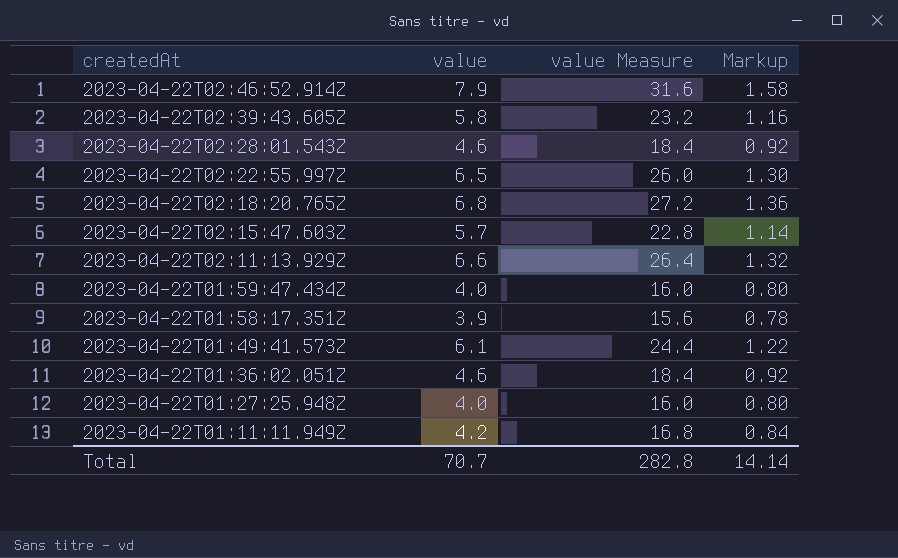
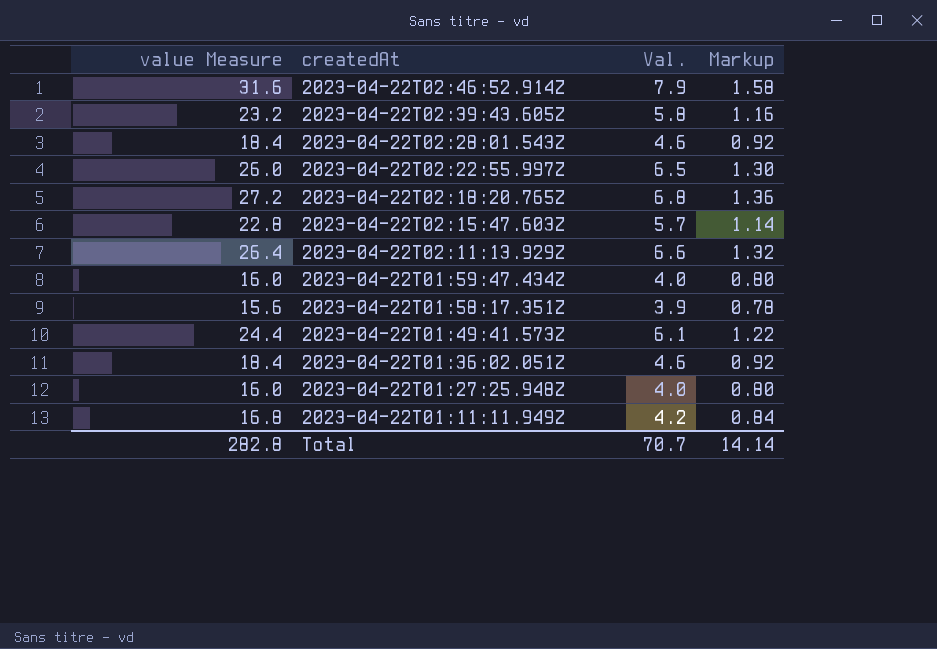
column value Measure | position: 3 -> 1
column name: value -> Val.

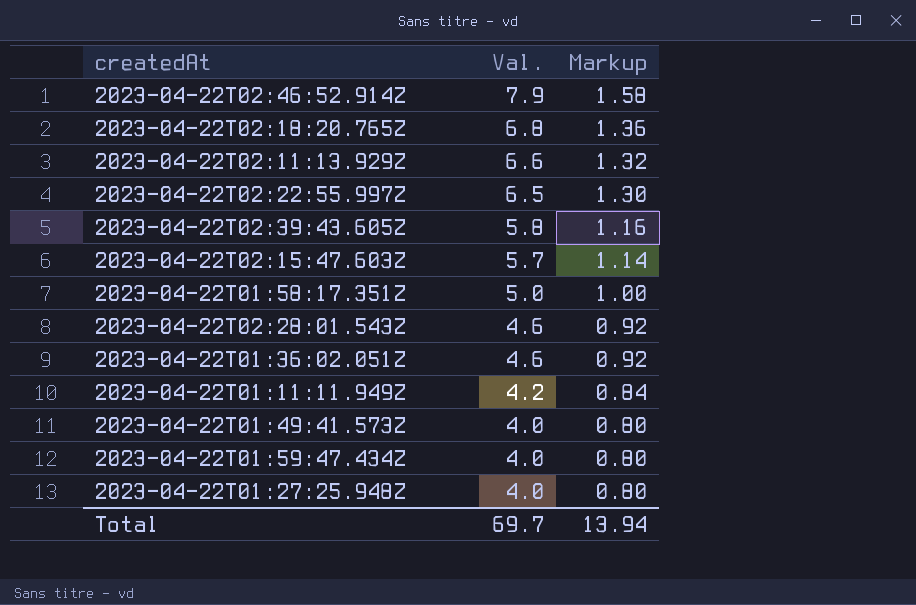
row order: createdAt descending -> Val. descending
column value Measure | formula: [Val.] * 4 -> none
2023-04-22T01:58:17.351Z | Val.: 3.9 -> 5.0
2023-04-22T01:58:17.351Z | Markup: 0.78 -> 1.00
2023-04-22T01:49:41.573Z | Val.: 6.1 -> 4.0
2023-04-22T01:49:41.573Z | Markup: 1.22 -> 0.80
Total | Val.: 70.7 -> 69.7
Total | Markup: 14.14 -> 13.94

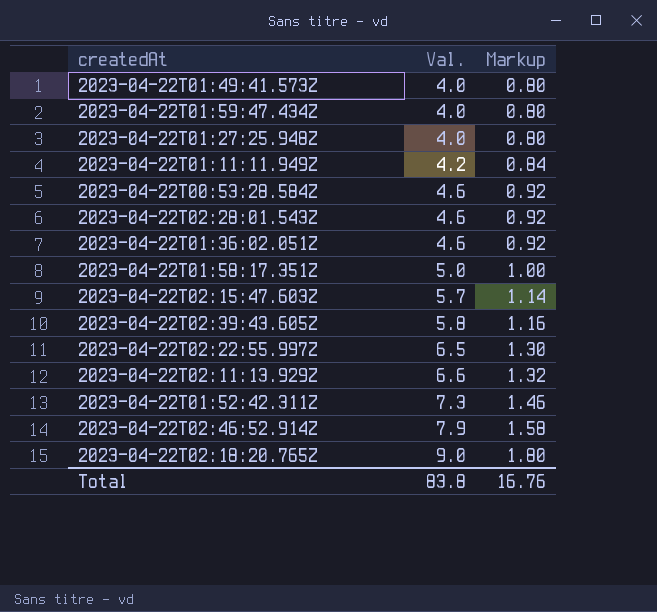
row order: Val. descending -> Val. ascending
row 2023-04-22T00:53:28.584Z: none -> 4.6 | 0.92
row 2023-04-22T01:52:42.311Z: none -> 7.3 | 1.46
2023-04-22T02:18:20.765Z | Val.: 6.8 -> 9.0
2023-04-22T02:18:20.765Z | Markup: 1.36 -> 1.80
Total | Val.: 69.7 -> 83.8
Total | Markup: 13.94 -> 16.76

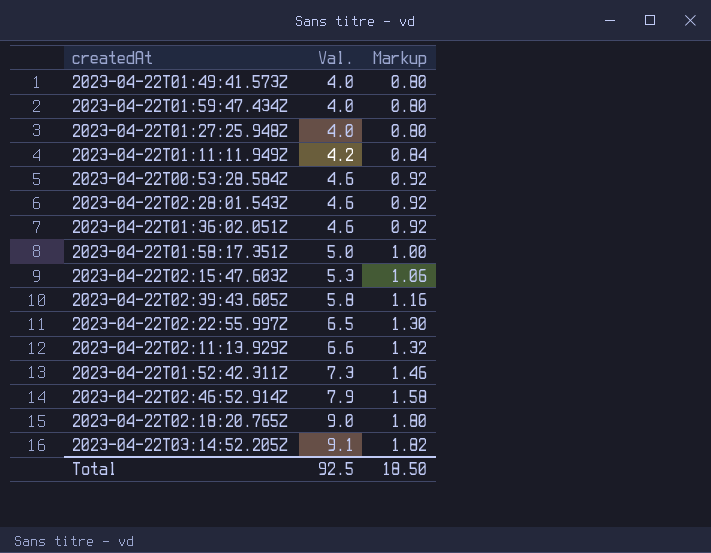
2023-04-22T02:15:47.603Z | Val.: 5.7 -> 5.3
2023-04-22T02:15:47.603Z | Markup: 1.14 -> 1.06
row 2023-04-22T03:14:52.205Z: none -> 9.1 | 1.82
Total | Val.: 83.8 -> 92.5
Total | Markup: 16.76 -> 18.50

